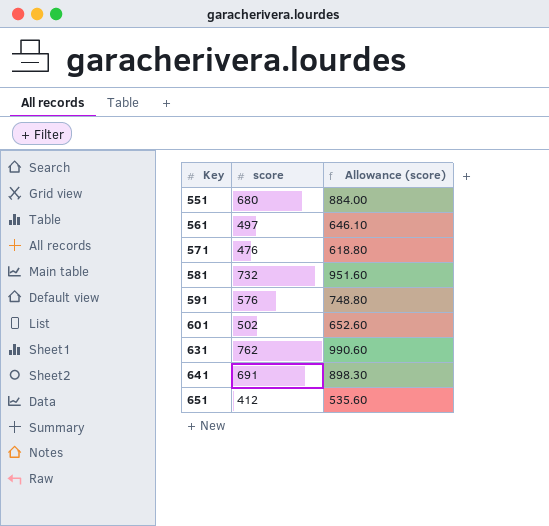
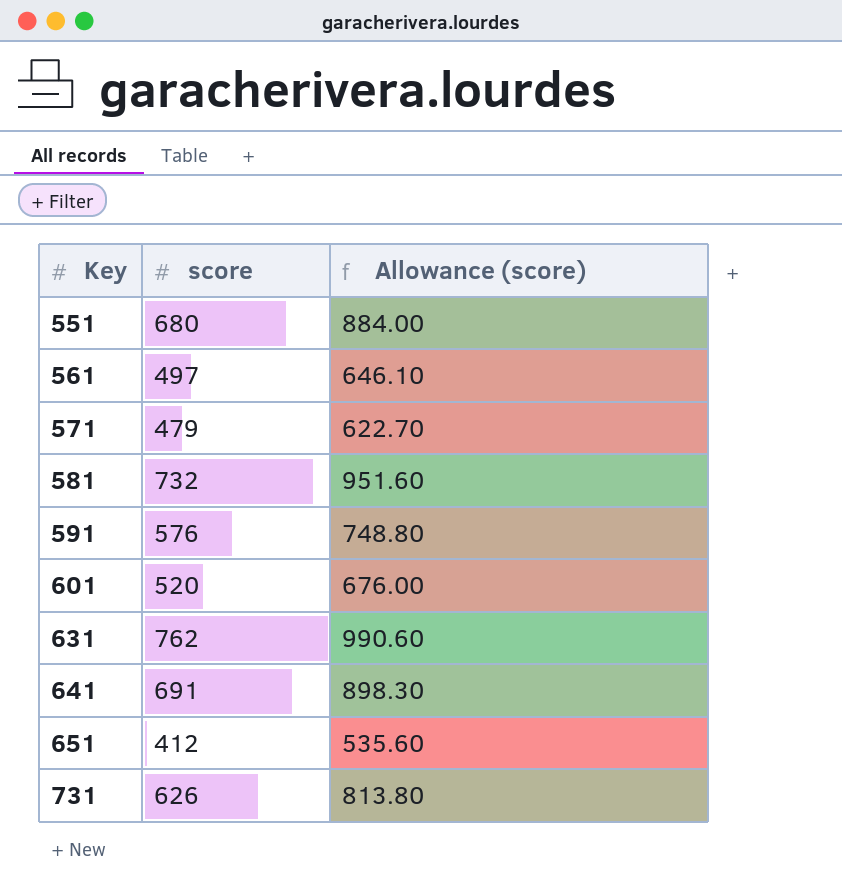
571 | score: 476 -> 479
571 | Allowance (score): 618.80 -> 622.70
601 | score: 502 -> 520
601 | Allowance (score): 652.60 -> 676.00
row 731: none -> 626 | 813.80

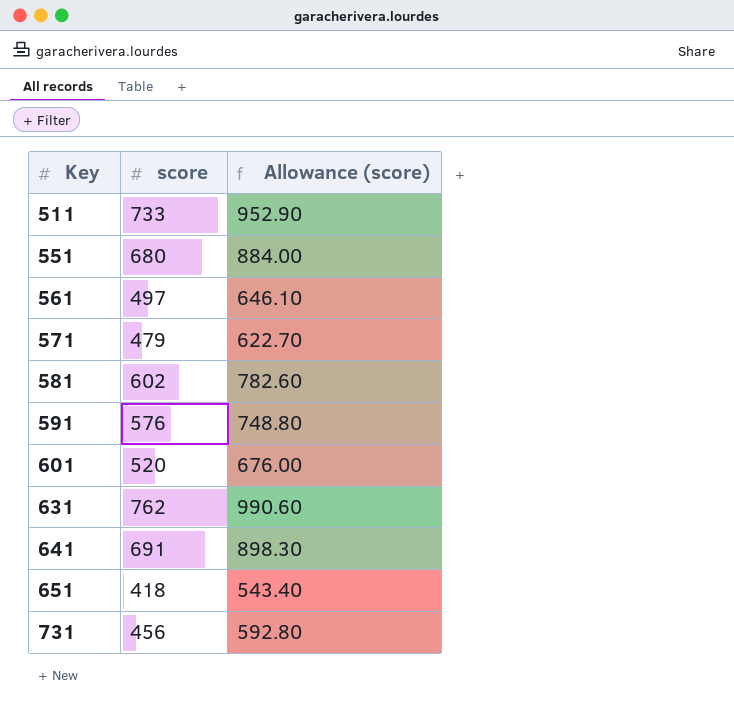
row 511: none -> 733 | 952.90
581 | score: 732 -> 602
581 | Allowance (score): 951.60 -> 782.60
651 | score: 412 -> 418
651 | Allowance (score): 535.60 -> 543.40
731 | score: 626 -> 456
731 | Allowance (score): 813.80 -> 592.80

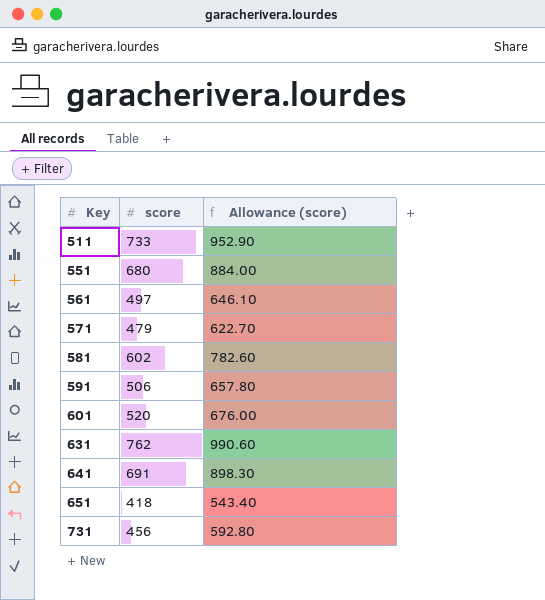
591 | score: 576 -> 506
591 | Allowance (score): 748.80 -> 657.80

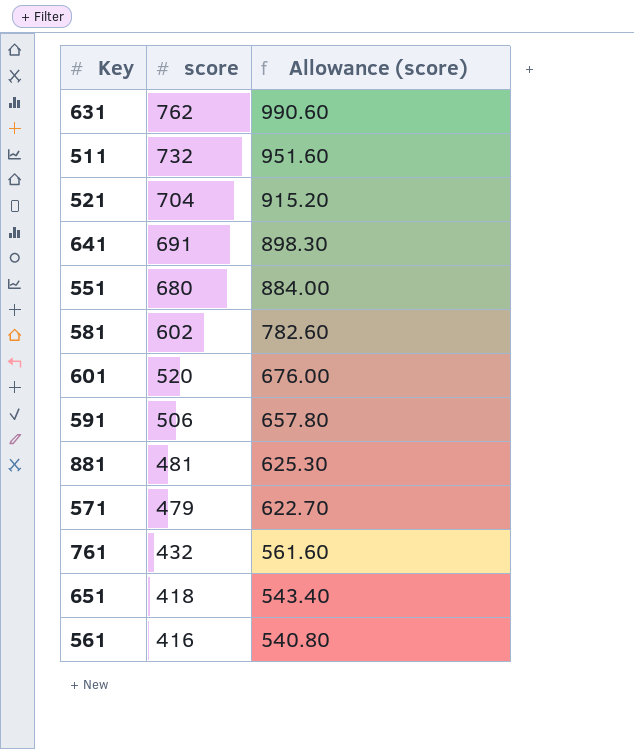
row order: Key ascending -> score descending
row 731: 456 | 592.80 -> none
511 | score: 733 -> 732
511 | Allowance (score): 952.90 -> 951.60
row 521: none -> 704 | 915.20
row 881: none -> 481 | 625.30
row 761: none -> 432 | 561.60
561 | score: 497 -> 416
561 | Allowance (score): 646.10 -> 540.80

